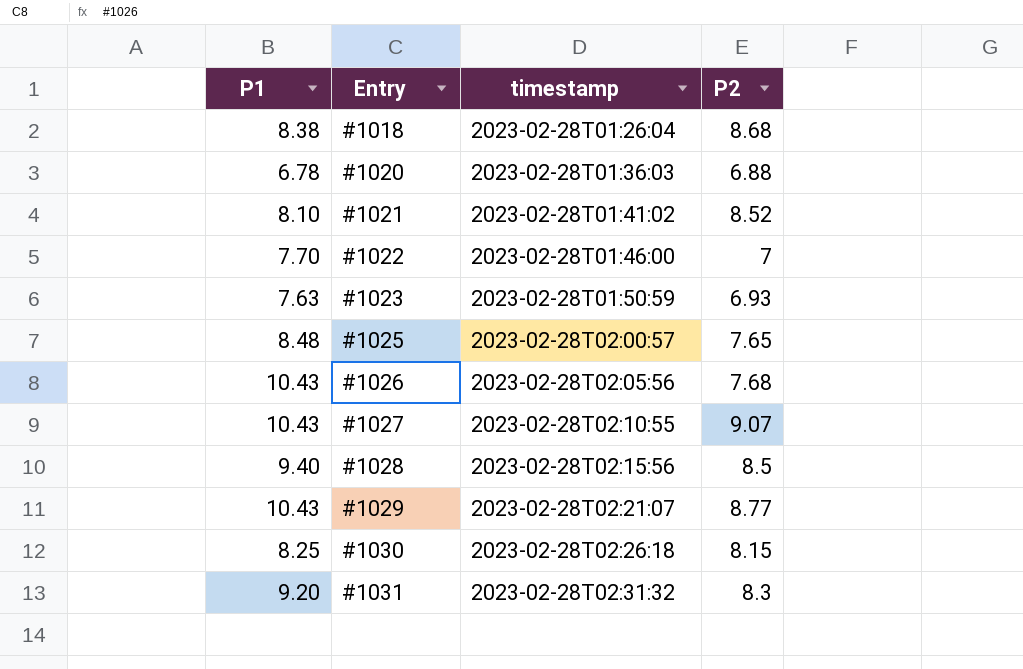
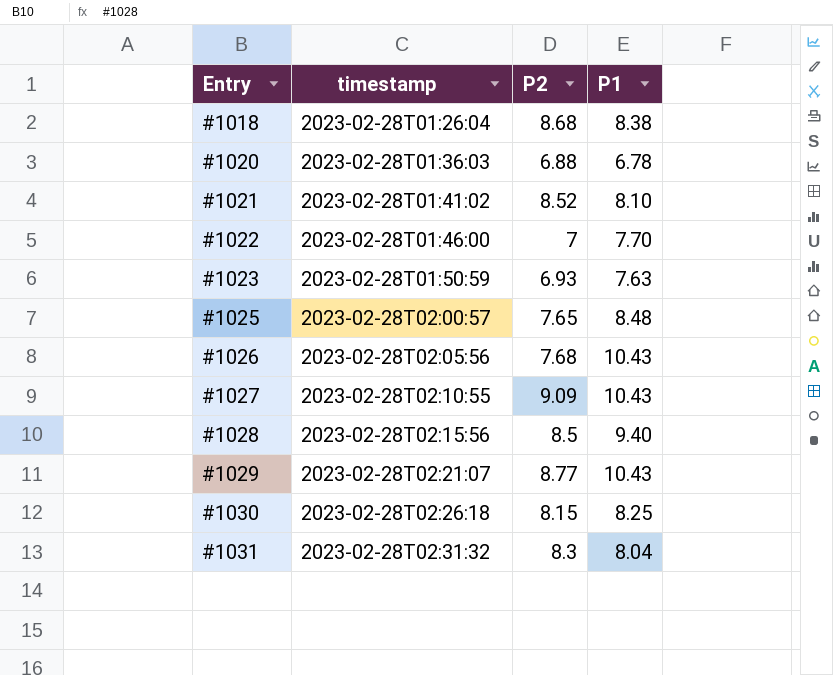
column P1 | position: 1 -> 4
#1027 | P2: 9.07 -> 9.09
#1031 | P1: 9.20 -> 8.04

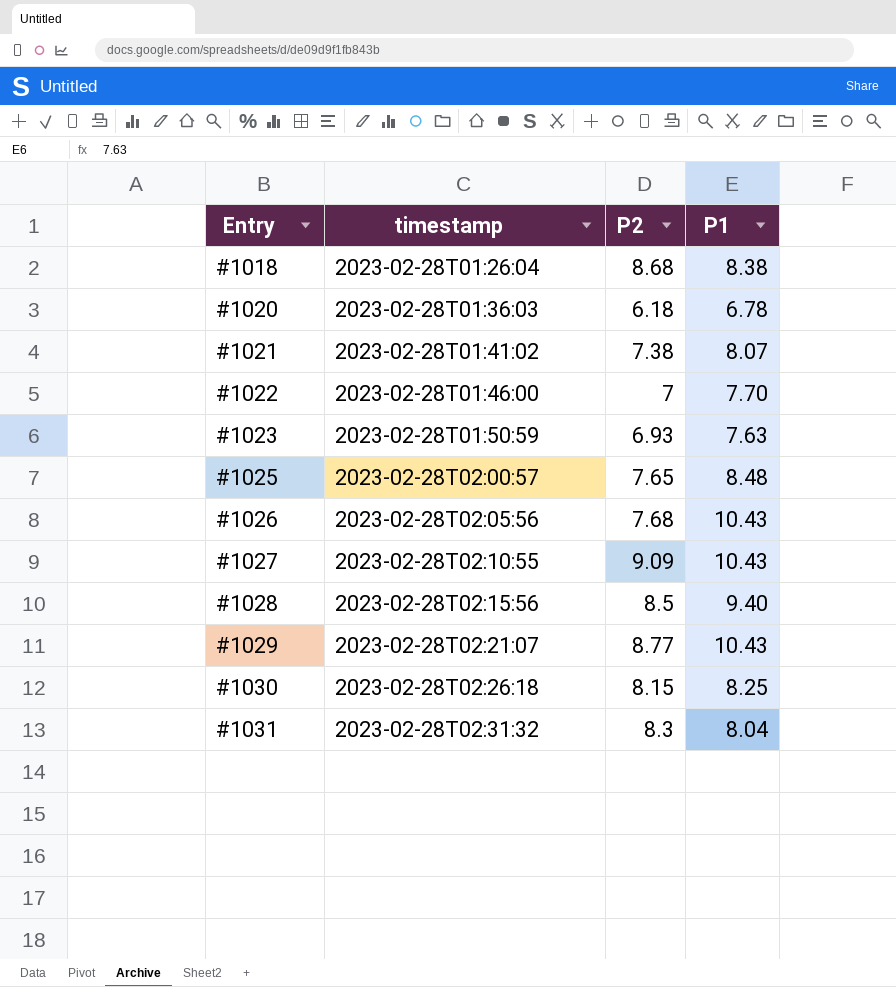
#1020 | P2: 6.88 -> 6.18
#1021 | P2: 8.52 -> 7.38
#1021 | P1: 8.10 -> 8.07

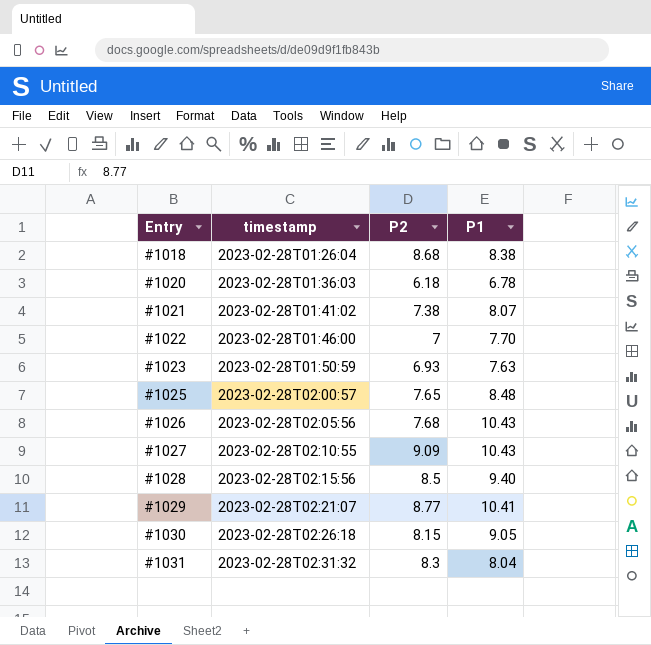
#1029 | P1: 10.43 -> 10.41
#1030 | P1: 8.25 -> 9.05

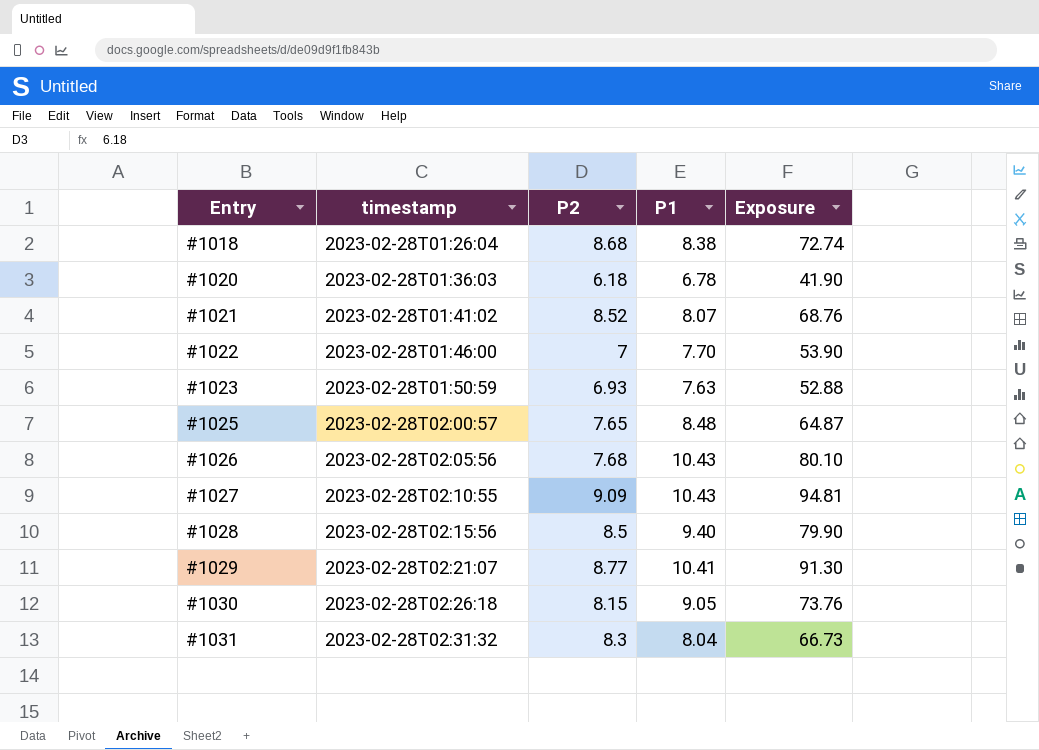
column Exposure | formula: none -> [P2] * [P1]
#1021 | P2: 7.38 -> 8.52

